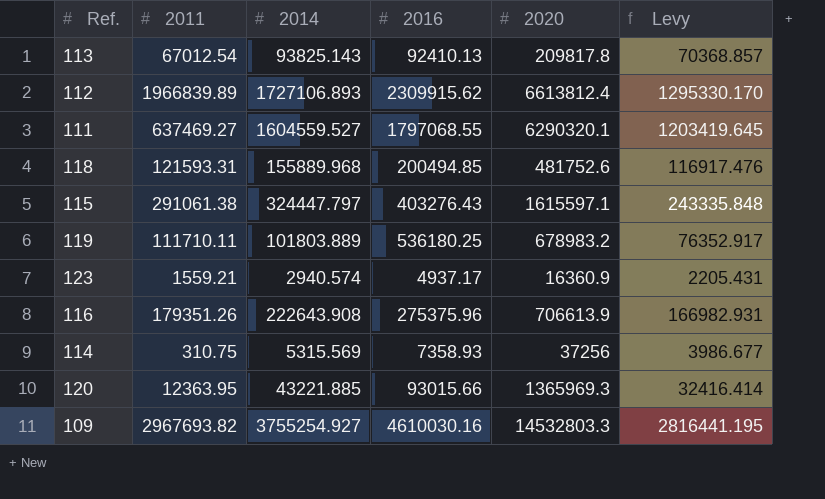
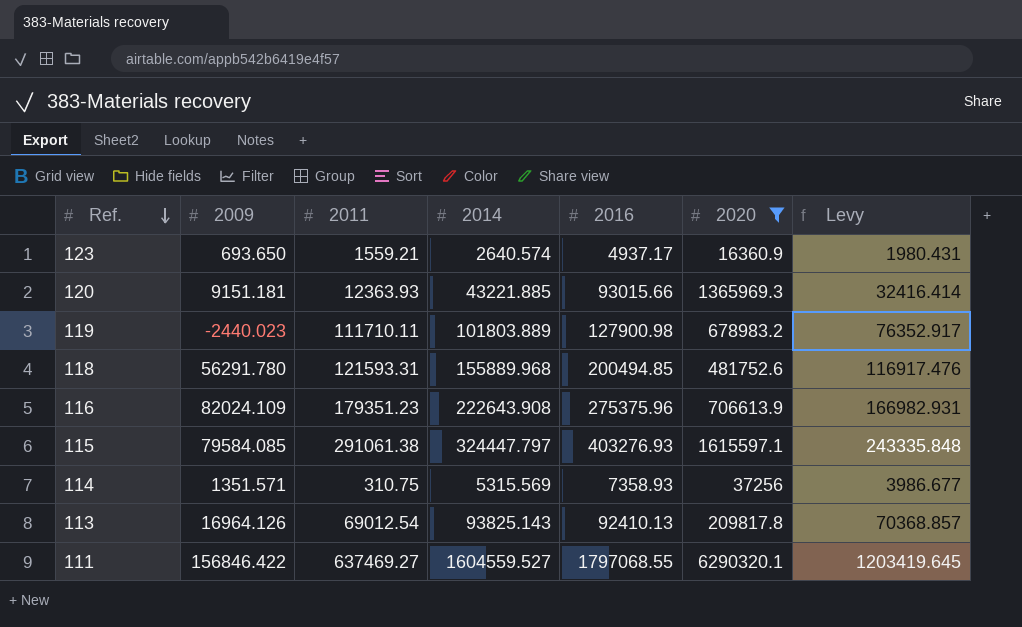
filter: none -> 2020 <= 6290320.1
row order: none -> Ref. descending
column 2009 | position: none -> 2
123 | 2014: 2940.574 -> 2640.574
123 | Levy: 2205.431 -> 1980.431
120 | 2011: 12363.95 -> 12363.93
119 | 2016: 536180.25 -> 127900.98
116 | 2011: 179351.26 -> 179351.23
115 | 2016: 403276.43 -> 403276.93
113 | 2011: 67012.54 -> 69012.54

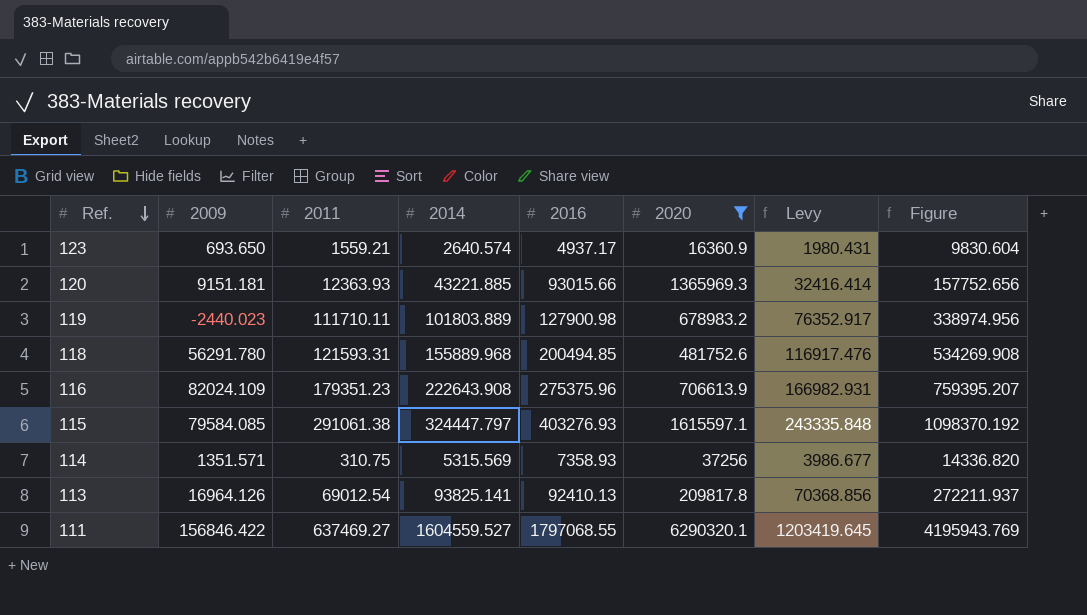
column Figure | formula: none -> [2009] + [2011] + [2014] + [2016]
113 | 2014: 93825.143 -> 93825.141
113 | Levy: 70368.857 -> 70368.856

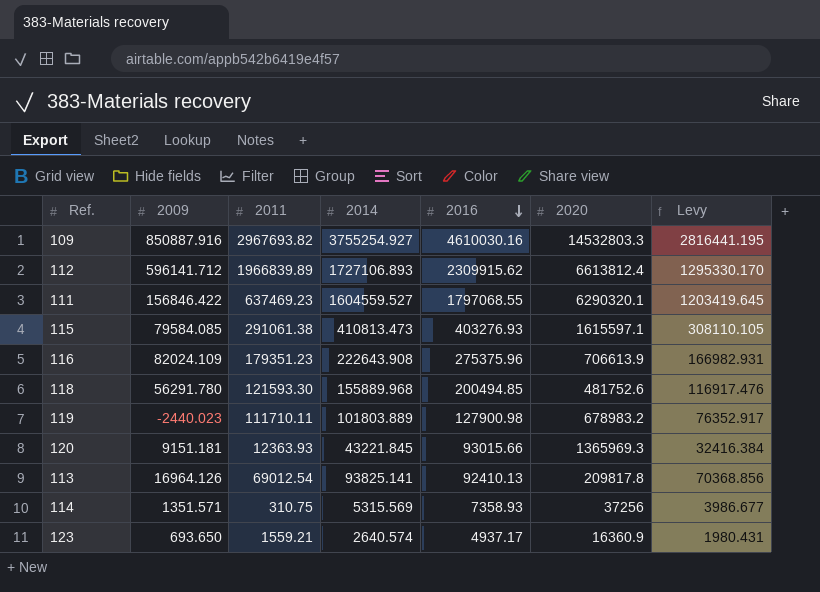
filter: 2020 <= 6290320.1 -> none
row order: Ref. descending -> 2016 descending
column Figure | formula: [2009] + [2011] + [2014] + [2016] -> none
111 | 2011: 637469.27 -> 637469.23
115 | 2014: 324447.797 -> 410813.473
115 | Levy: 243335.848 -> 308110.105
118 | 2011: 121593.31 -> 121593.30
120 | 2014: 43221.885 -> 43221.845
120 | Levy: 32416.414 -> 32416.384

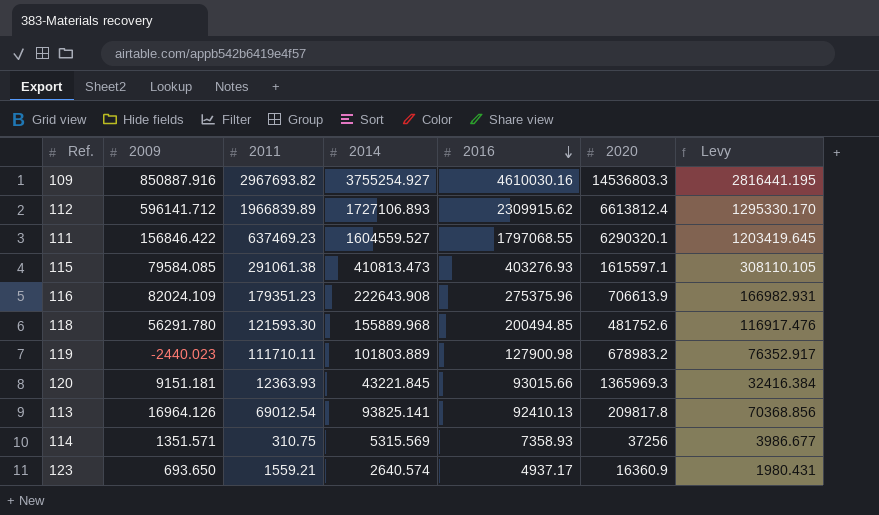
109 | 2020: 14532803.3 -> 14536803.3

